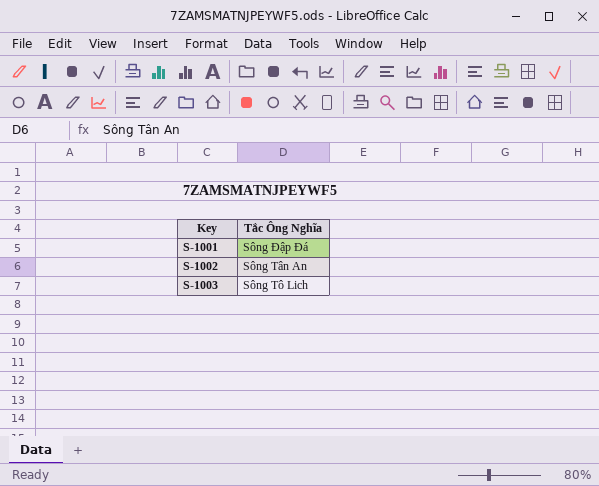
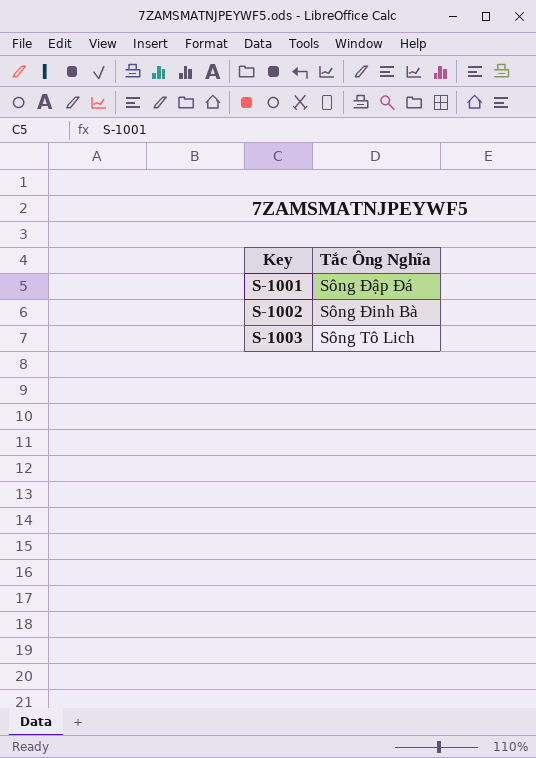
S-1002 | Tắc Ông Nghĩa: Sông Tân An -> Sông Đinh Bà

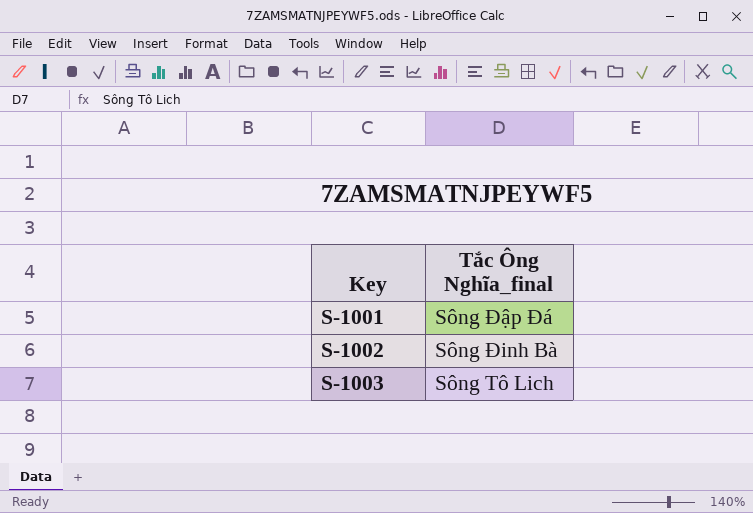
column name: Tắc Ông Nghĩa -> Tắc Ông Nghĩa_final

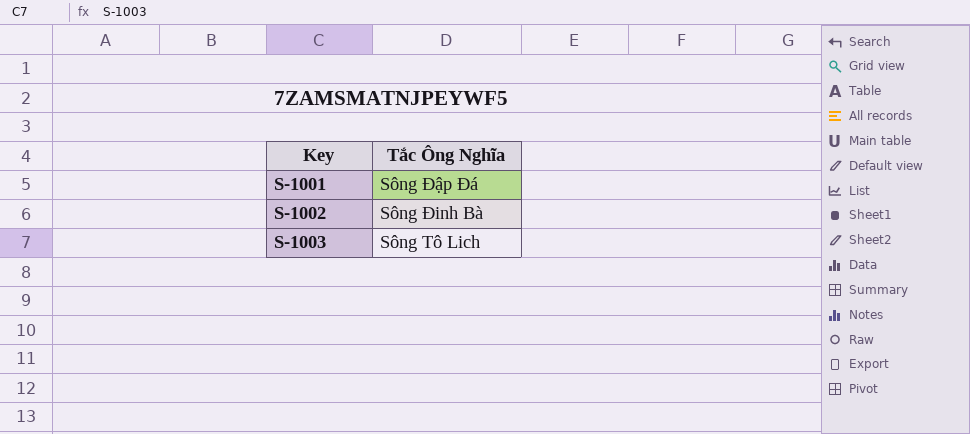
column name: Tắc Ông Nghĩa_final -> Tắc Ông Nghĩa

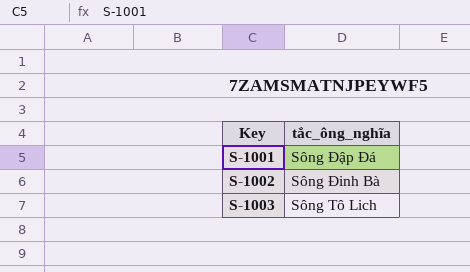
column name: Tắc Ông Nghĩa -> tắc_ông_nghĩa

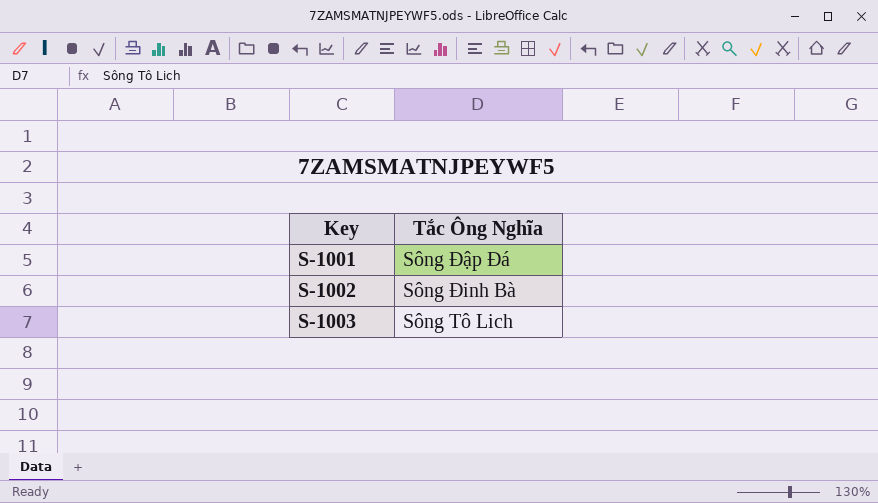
column name: tắc_ông_nghĩa -> Tắc Ông Nghĩa

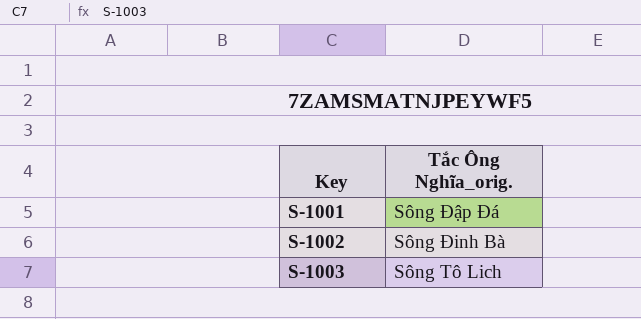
column name: Tắc Ông Nghĩa -> Tắc Ông Nghĩa_orig.

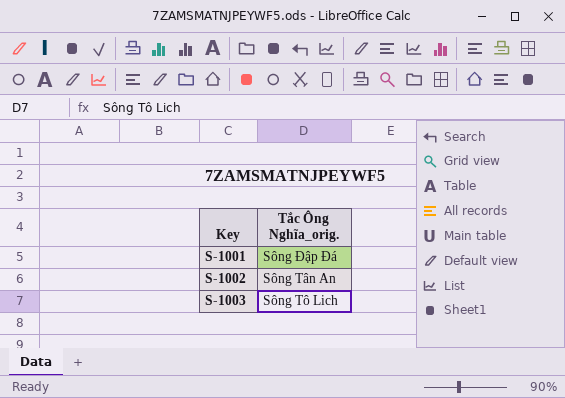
S-1002 | Tắc Ông Nghĩa_orig.: Sông Đinh Bà -> Sông Tân An

